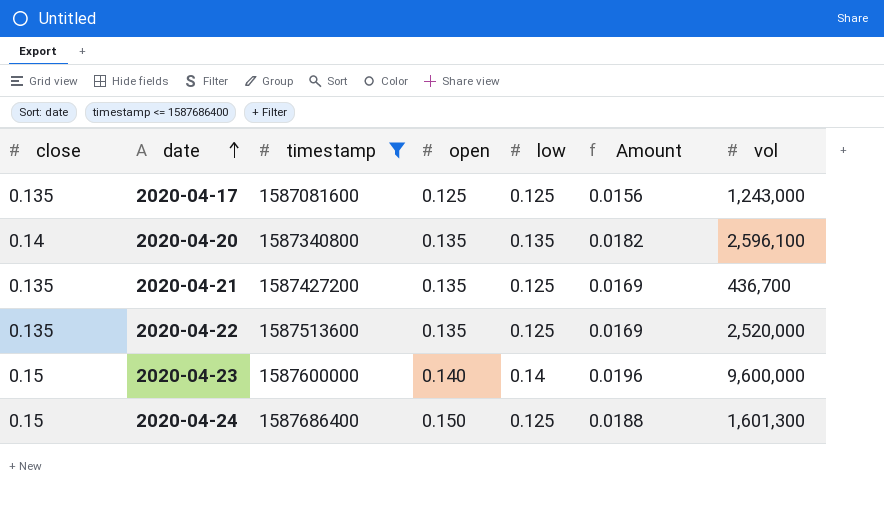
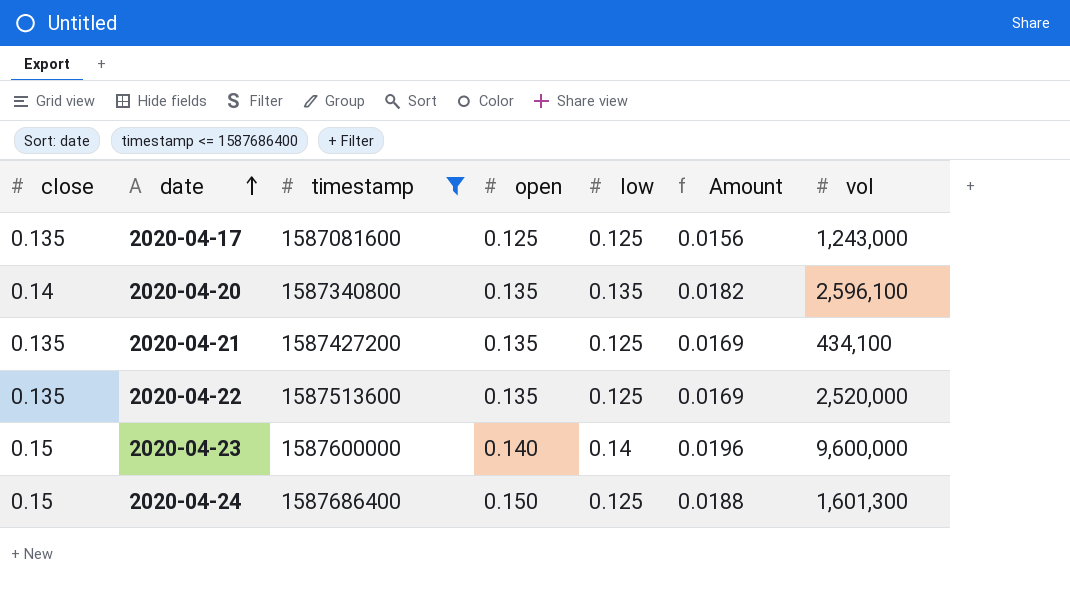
2020-04-21 | vol: 436,700 -> 434,100

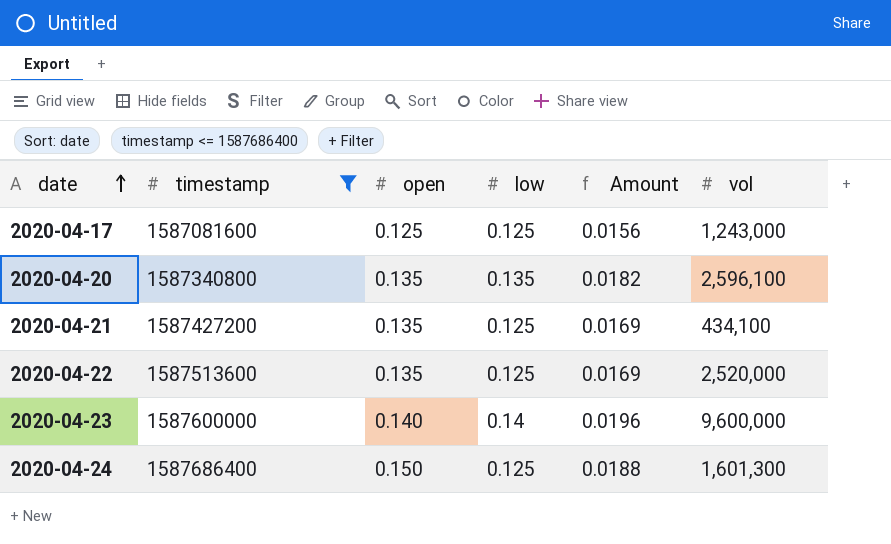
column close | position: 1 -> none

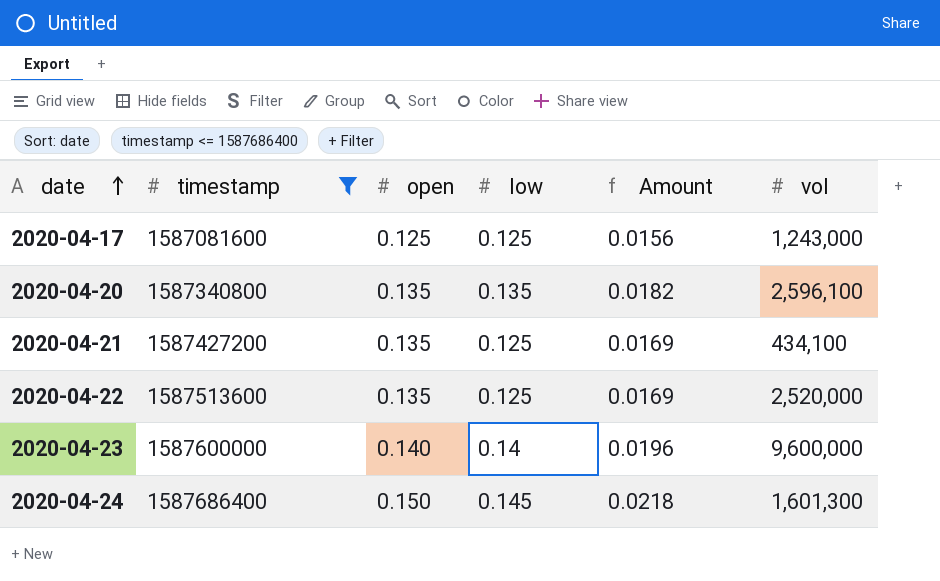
2020-04-24 | low: 0.125 -> 0.145
2020-04-24 | Amount: 0.0188 -> 0.0218

